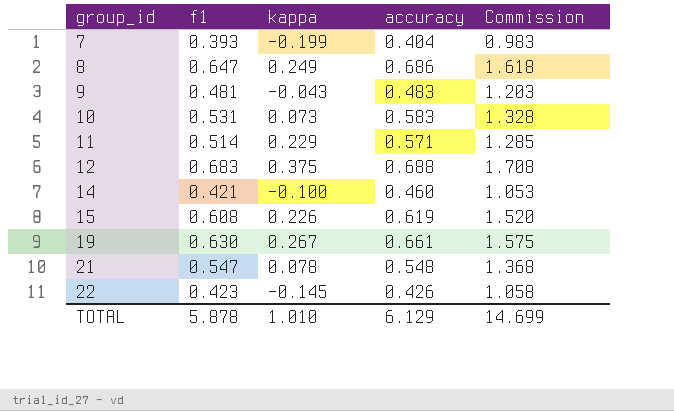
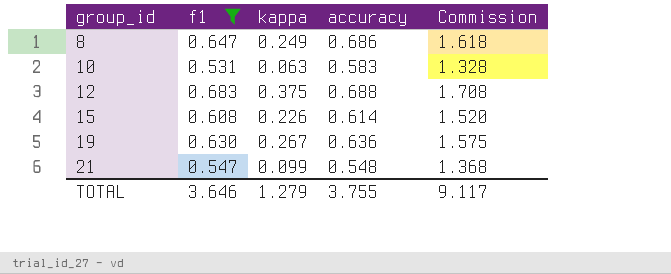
filter: none -> f1 >= 0.531
10 | kappa: 0.073 -> 0.063
15 | accuracy: 0.619 -> 0.614
19 | accuracy: 0.661 -> 0.636
21 | kappa: 0.078 -> 0.099
TOTAL | f1: 5.878 -> 3.646
TOTAL | kappa: 1.010 -> 1.279
TOTAL | accuracy: 6.129 -> 3.755
TOTAL | Commission: 14.699 -> 9.117

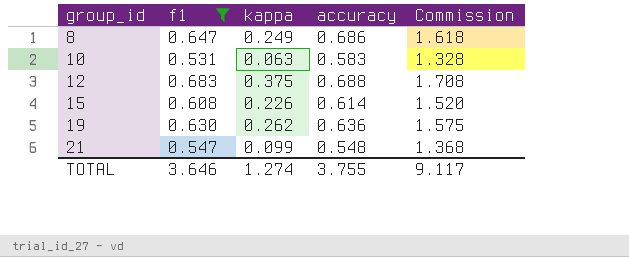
19 | kappa: 0.267 -> 0.262
TOTAL | kappa: 1.279 -> 1.274

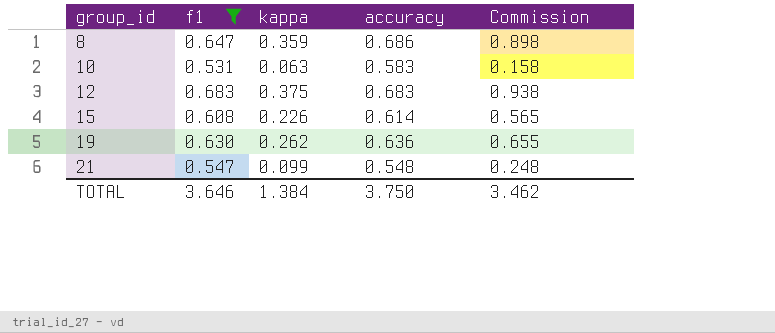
column Commission | formula: [f1] * 2.5 -> [kappa] * 2.5
8 | kappa: 0.249 -> 0.359
12 | accuracy: 0.688 -> 0.683
TOTAL | kappa: 1.274 -> 1.384
TOTAL | accuracy: 3.755 -> 3.750
TOTAL | Commission: 9.117 -> 3.462

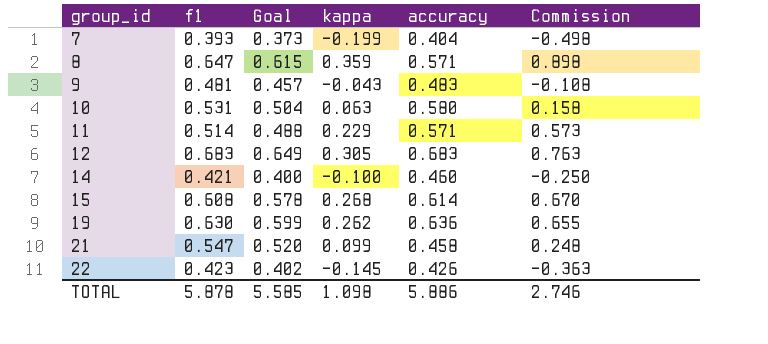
filter: f1 >= 0.531 -> none
column Goal | formula: none -> [f1] * 0.95
8 | accuracy: 0.686 -> 0.571
10 | accuracy: 0.583 -> 0.580
12 | kappa: 0.375 -> 0.305
12 | Commission: 0.938 -> 0.763
15 | kappa: 0.226 -> 0.268
15 | Commission: 0.565 -> 0.670
21 | accuracy: 0.548 -> 0.458
TOTAL | f1: 3.646 -> 5.878
TOTAL | kappa: 1.384 -> 1.098
TOTAL | accuracy: 3.750 -> 5.886
TOTAL | Commission: 3.462 -> 2.746

